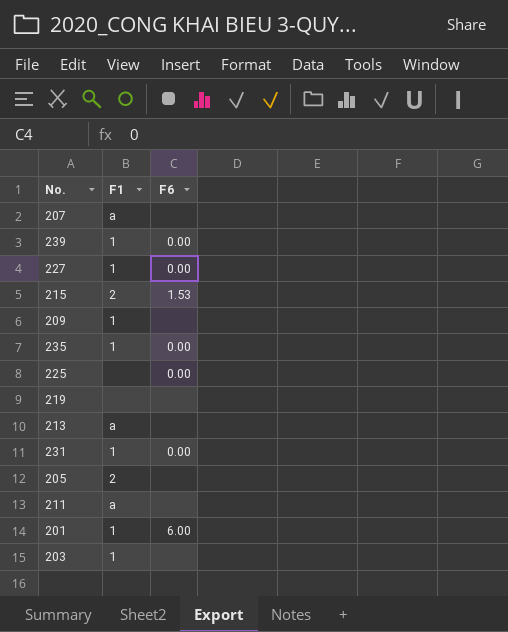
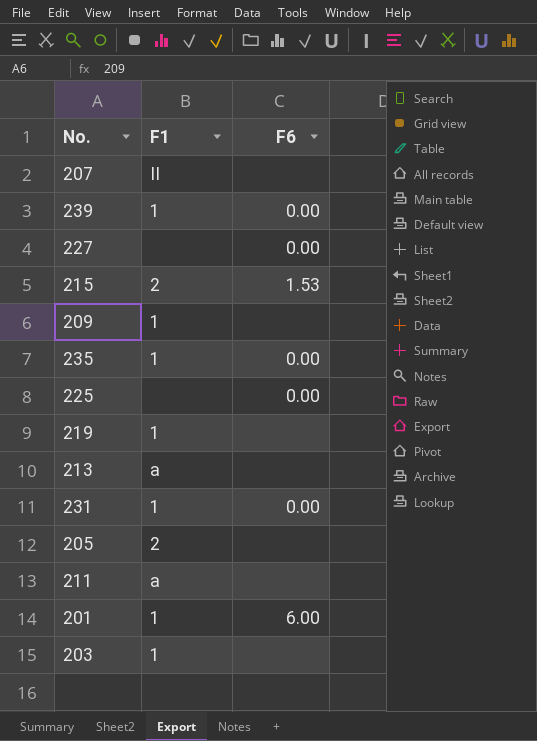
207 | F1: a -> II
227 | F1: 1 -> none
219 | F1: none -> 1

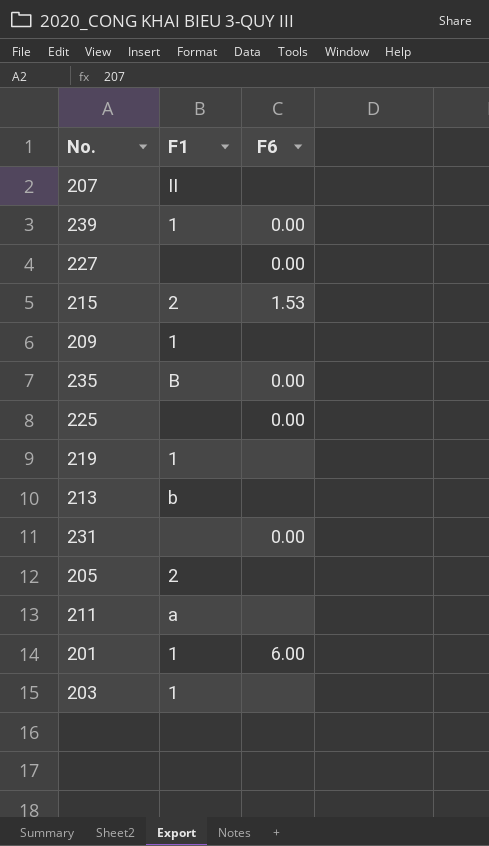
235 | F1: 1 -> B
213 | F1: a -> b
231 | F1: 1 -> none

